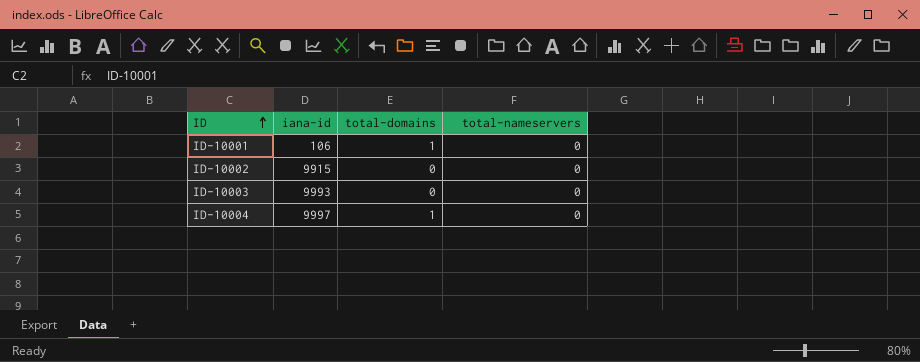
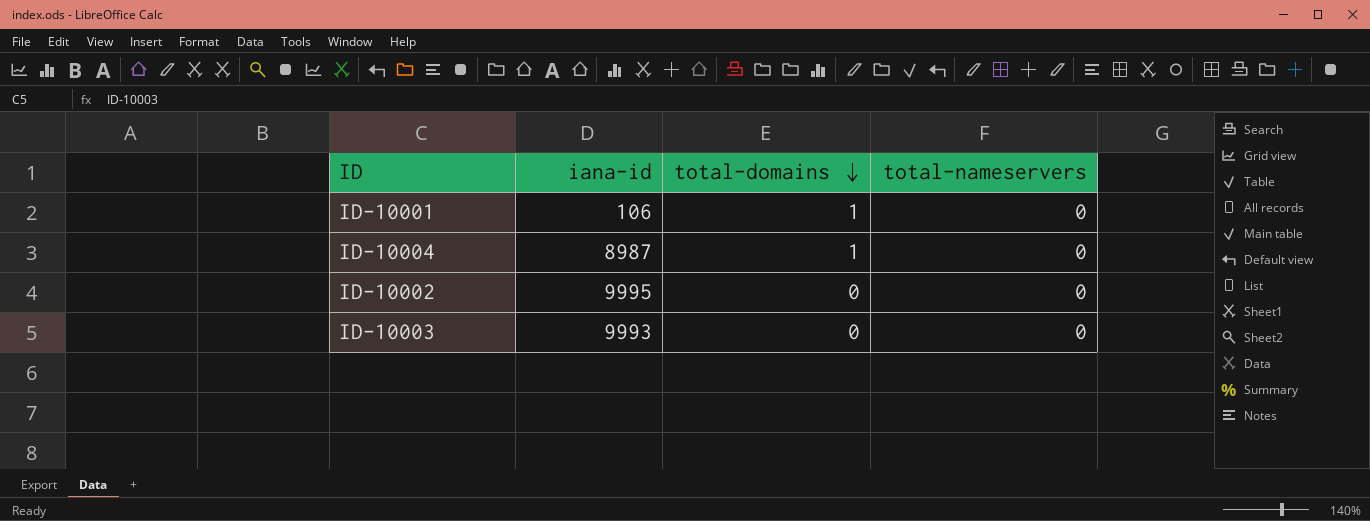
row order: ID ascending -> total-domains descending
ID-10004 | iana-id: 9997 -> 8987
ID-10002 | iana-id: 9915 -> 9995

